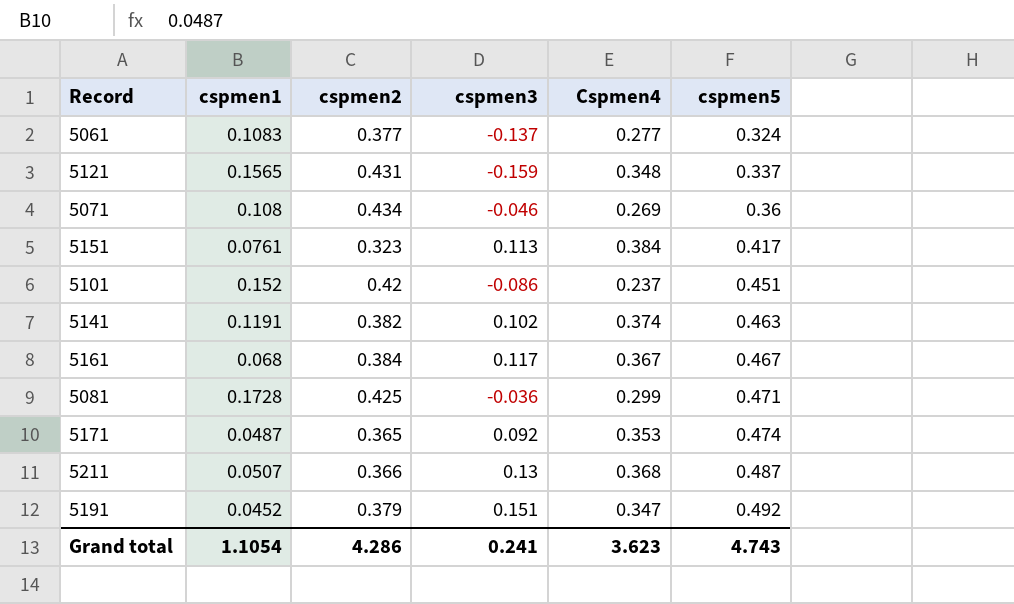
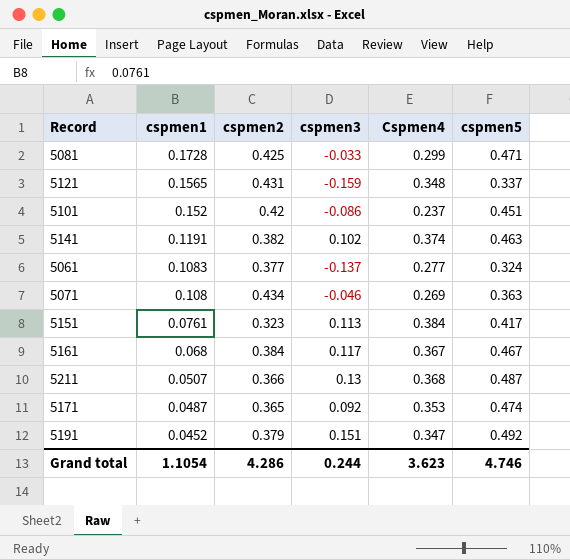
row order: cspmen5 ascending -> cspmen1 descending
5081 | cspmen3: -0.036 -> -0.033
5071 | cspmen5: 0.36 -> 0.363
Grand total | cspmen3: 0.241 -> 0.244
Grand total | cspmen5: 4.743 -> 4.746

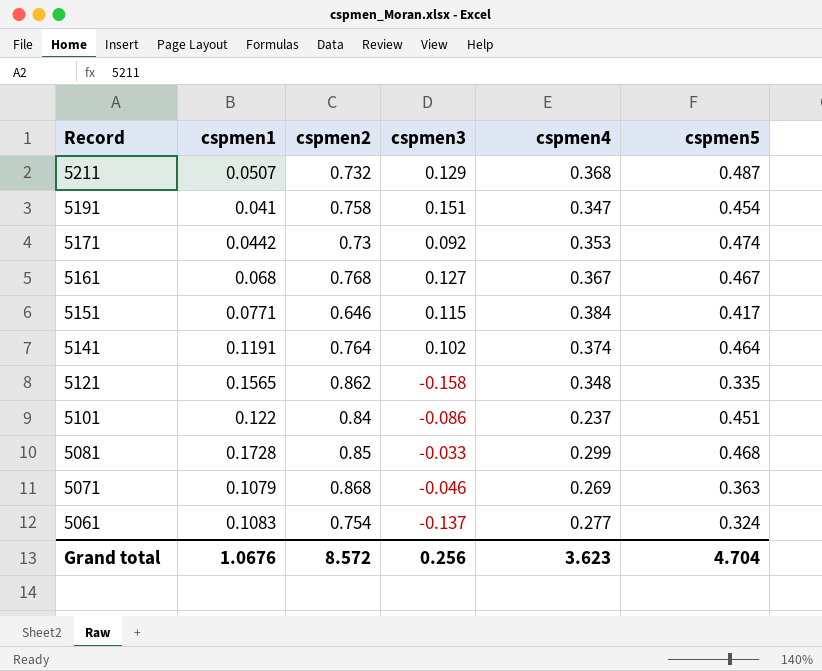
row order: cspmen1 descending -> Record descending
column name: Cspmen4 -> cspmen4
5211 | cspmen2: 0.366 -> 0.732
5211 | cspmen3: 0.13 -> 0.129
5191 | cspmen1: 0.0452 -> 0.041
5191 | cspmen2: 0.379 -> 0.758
5191 | cspmen5: 0.492 -> 0.454
5171 | cspmen1: 0.0487 -> 0.0442
5171 | cspmen2: 0.365 -> 0.73
5161 | cspmen2: 0.384 -> 0.768
5161 | cspmen3: 0.117 -> 0.127
5151 | cspmen1: 0.0761 -> 0.0771
5151 | cspmen2: 0.323 -> 0.646
5151 | cspmen3: 0.113 -> 0.115
5141 | cspmen2: 0.382 -> 0.764
5141 | cspmen5: 0.463 -> 0.464
5121 | cspmen2: 0.431 -> 0.862
5121 | cspmen3: -0.159 -> -0.158
5121 | cspmen5: 0.337 -> 0.335
5101 | cspmen1: 0.152 -> 0.122
5101 | cspmen2: 0.42 -> 0.84
5081 | cspmen2: 0.425 -> 0.85
5081 | cspmen5: 0.471 -> 0.468
5071 | cspmen1: 0.108 -> 0.1079
5071 | cspmen2: 0.434 -> 0.868
5061 | cspmen2: 0.377 -> 0.754
Grand total | cspmen1: 1.1054 -> 1.0676
Grand total | cspmen2: 4.286 -> 8.572
Grand total | cspmen3: 0.244 -> 0.256
Grand total | cspmen5: 4.746 -> 4.704

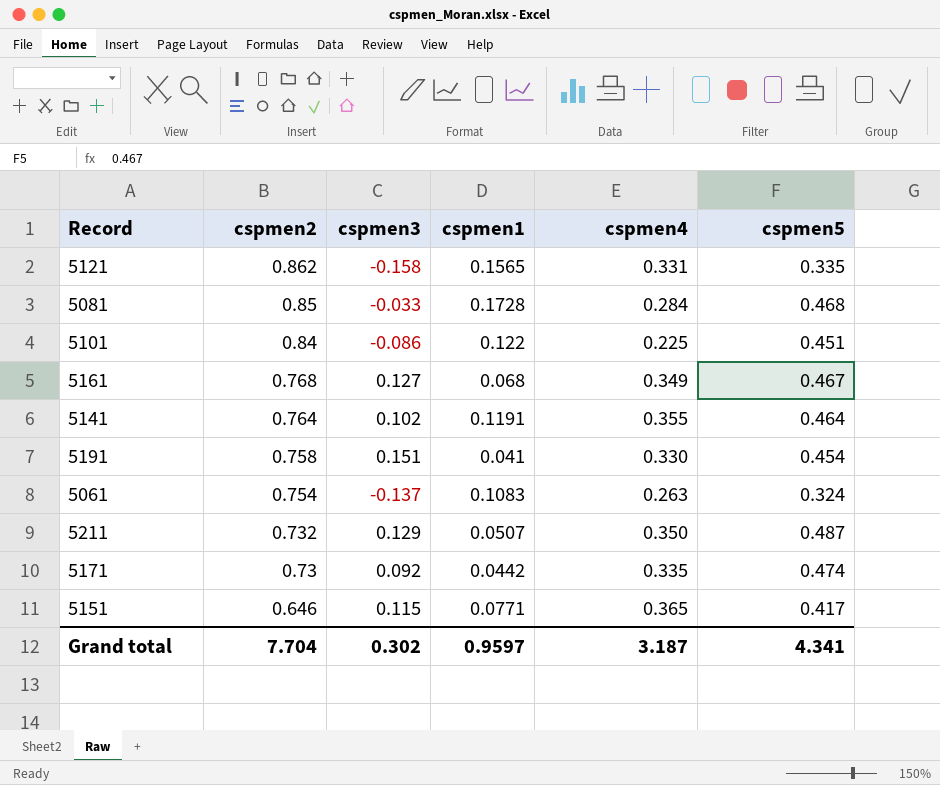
row order: Record descending -> cspmen2 descending
column cspmen1 | position: 2 -> 4
row 5071: 0.1079 | 0.868 | -0.046 | 0.269 | 0.363 -> none
5121 | cspmen4: 0.348 -> 0.331
5081 | cspmen4: 0.299 -> 0.284
5101 | cspmen4: 0.237 -> 0.225
5161 | cspmen4: 0.367 -> 0.349
5141 | cspmen4: 0.374 -> 0.355
5191 | cspmen4: 0.347 -> 0.330
5061 | cspmen4: 0.277 -> 0.263
5211 | cspmen4: 0.368 -> 0.350
5171 | cspmen4: 0.353 -> 0.335
5151 | cspmen4: 0.384 -> 0.365
Grand total | cspmen2: 8.572 -> 7.704
Grand total | cspmen3: 0.256 -> 0.302
Grand total | cspmen1: 1.0676 -> 0.9597
Grand total | cspmen4: 3.623 -> 3.187
Grand total | cspmen5: 4.704 -> 4.341

